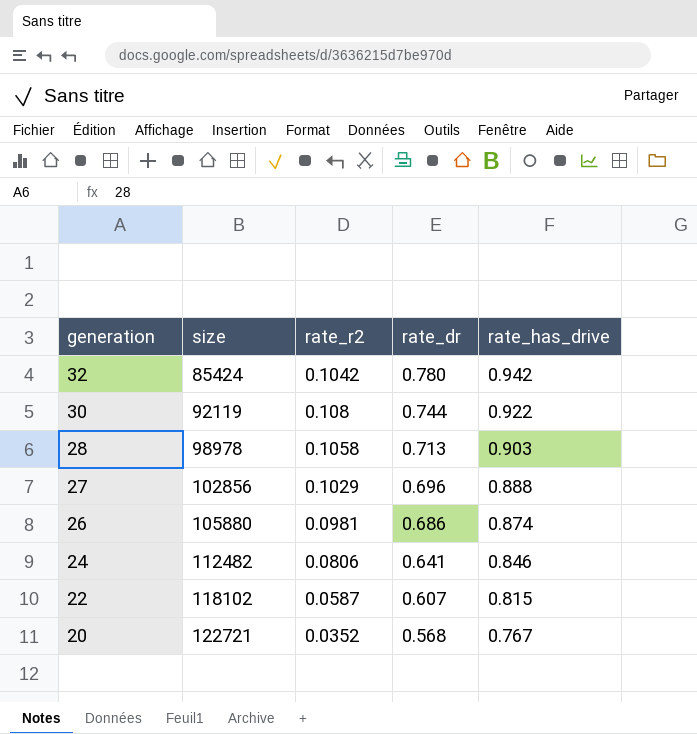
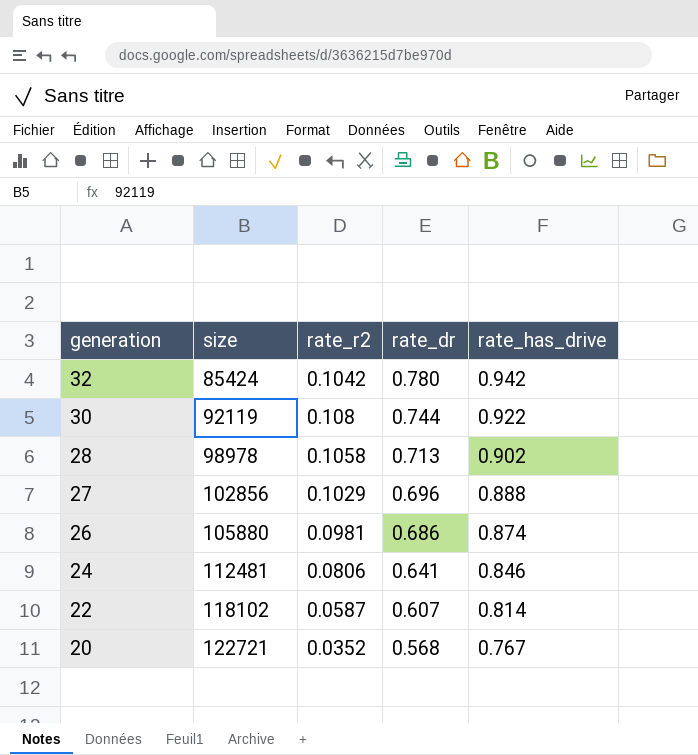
28 | rate_has_drive: 0.903 -> 0.902
24 | size: 112482 -> 112481
22 | rate_has_drive: 0.815 -> 0.814

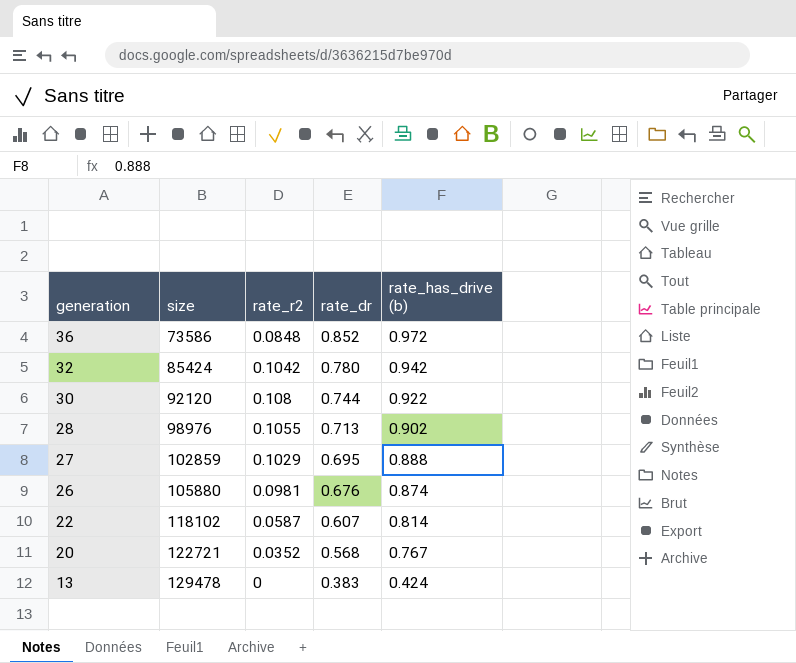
column name: rate_has_drive -> rate_has_drive (b)
row 24: 112481 | 0.0806 | 0.641 | 0.846 -> none
row 36: none -> 73586 | 0.0848 | 0.852 | 0.972
30 | size: 92119 -> 92120
28 | size: 98978 -> 98976
28 | rate_r2: 0.1058 -> 0.1055
27 | size: 102856 -> 102859
27 | rate_dr: 0.696 -> 0.695
26 | rate_dr: 0.686 -> 0.676
row 13: none -> 129478 | 0 | 0.383 | 0.424

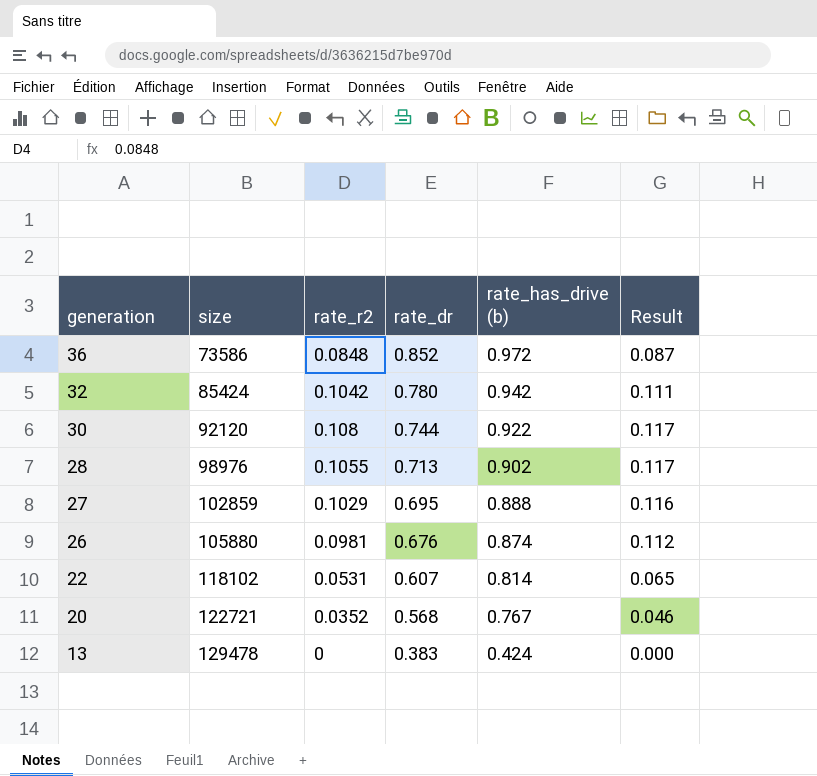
column Result | formula: none -> [rate_r2] / [rate_has_drive (b)]
22 | rate_r2: 0.0587 -> 0.0531

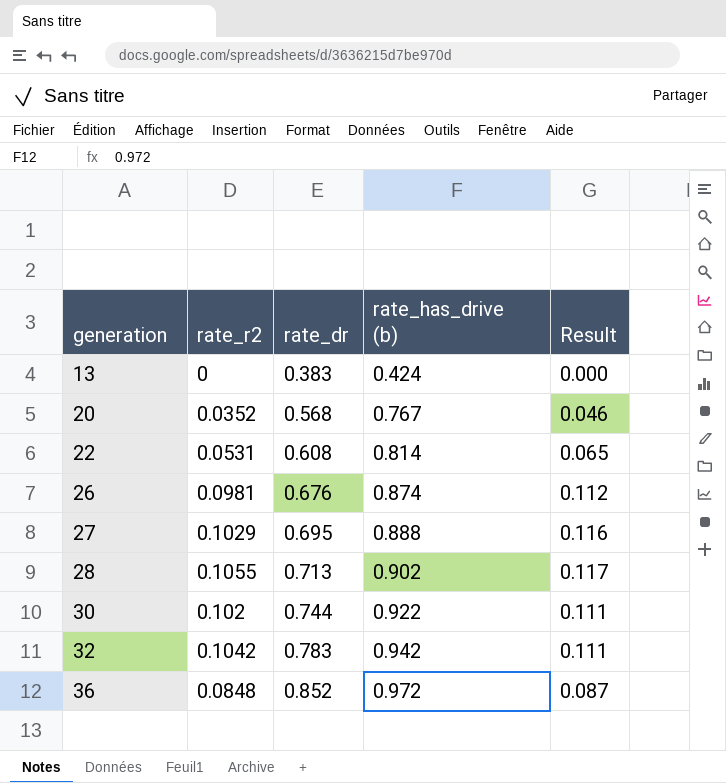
row order: generation descending -> generation ascending
column size | position: 2 -> none
22 | rate_dr: 0.607 -> 0.608
30 | rate_r2: 0.108 -> 0.102
30 | Result: 0.117 -> 0.111
32 | rate_dr: 0.780 -> 0.783

